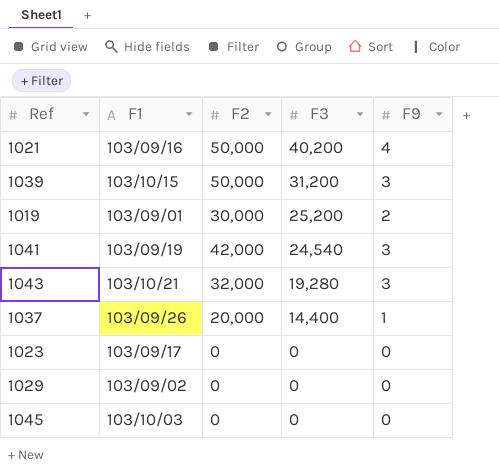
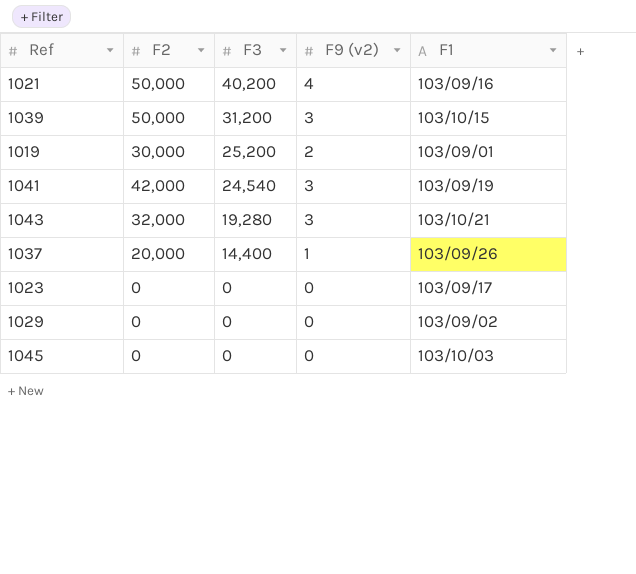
column name: F9 -> F9 (v2)
column F1 | position: 2 -> 5

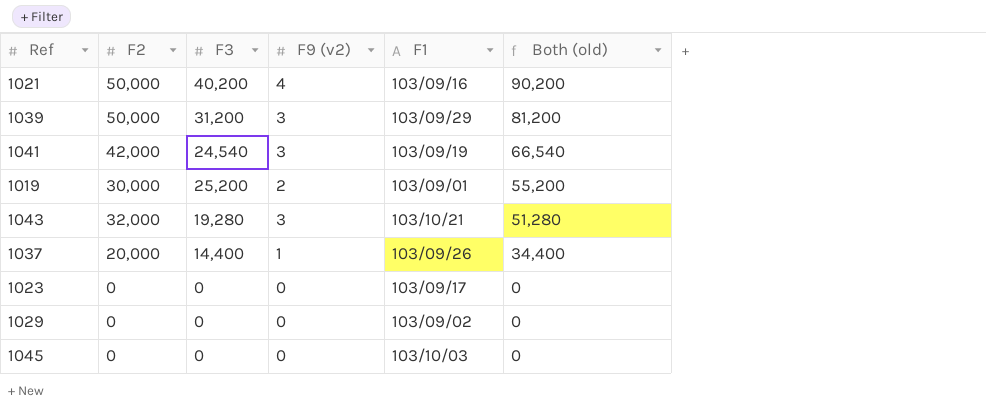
row order: F3 descending -> Both (old) descending
column Both (old) | formula: none -> [F2] + [F3]
1039 | F1: 103/10/15 -> 103/09/29

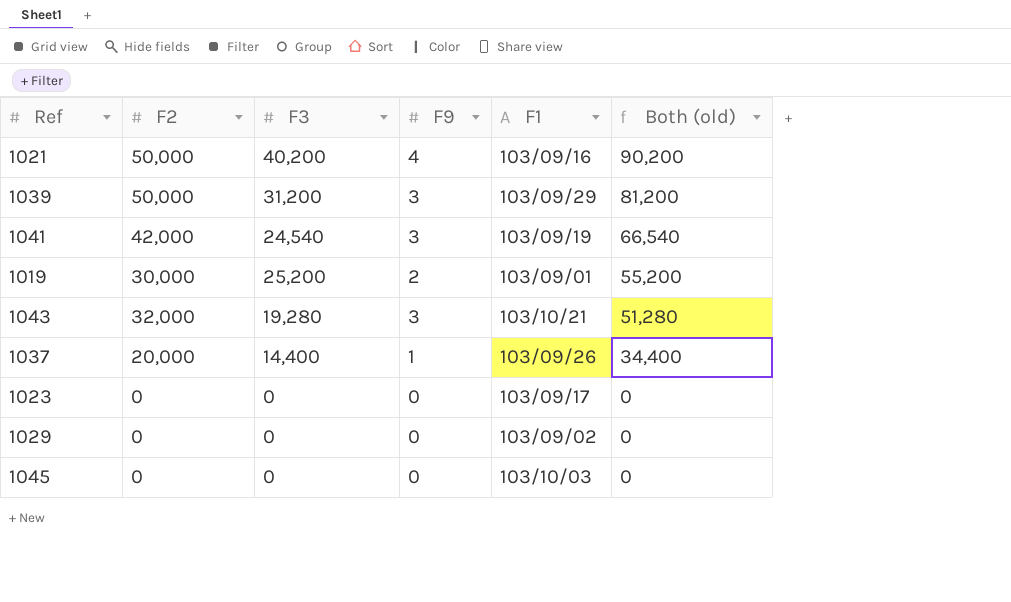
column name: F9 (v2) -> F9

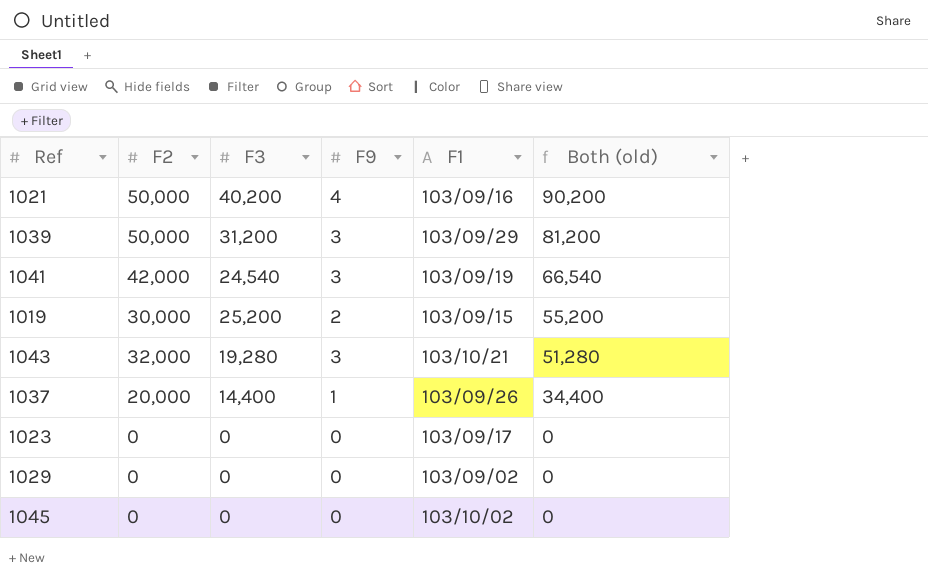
1019 | F1: 103/09/01 -> 103/09/15
1045 | F1: 103/10/03 -> 103/10/02

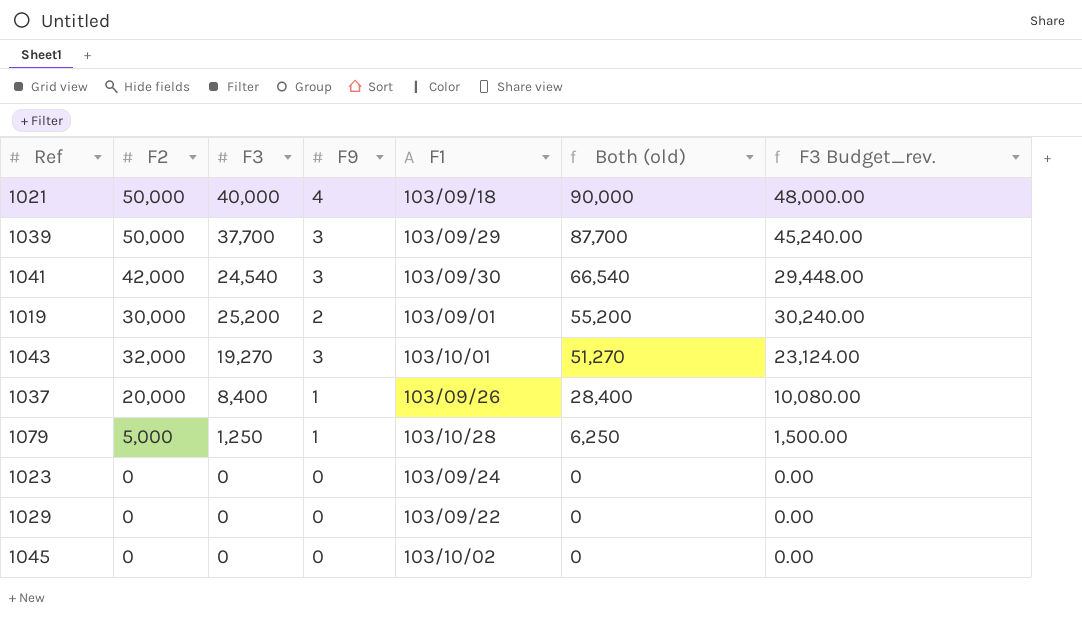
column F3 Budget_rev. | formula: none -> [F3] * 1.2
1021 | F3: 40,200 -> 40,000
1021 | F1: 103/09/16 -> 103/09/18
1021 | Both (old): 90,200 -> 90,000
1039 | F3: 31,200 -> 37,700
1039 | Both (old): 81,200 -> 87,700
1041 | F1: 103/09/19 -> 103/09/30
1019 | F1: 103/09/15 -> 103/09/01
1043 | F3: 19,280 -> 19,270
1043 | F1: 103/10/21 -> 103/10/01
1043 | Both (old): 51,280 -> 51,270
1037 | F3: 14,400 -> 8,400
1037 | Both (old): 34,400 -> 28,400
row 1079: none -> 5,000 | 1,250 | 1 | 103/10/28 | 6,250 | 1,500.00
1023 | F1: 103/09/17 -> 103/09/24
1029 | F1: 103/09/02 -> 103/09/22

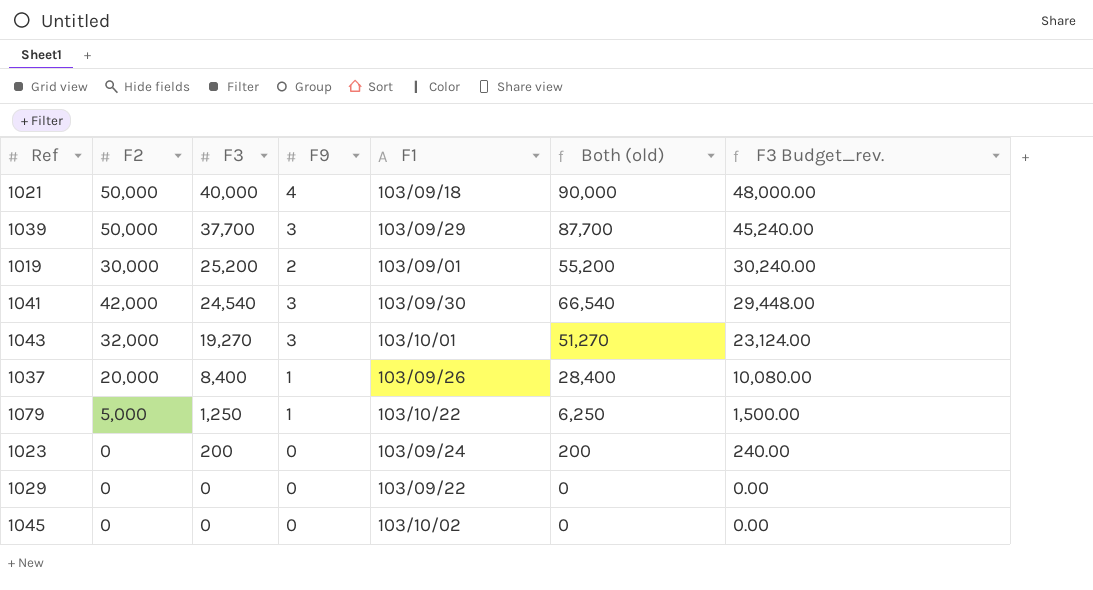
row order: Both (old) descending -> F3 descending
1079 | F1: 103/10/28 -> 103/10/22
1023 | F3: 0 -> 200
1023 | Both (old): 0 -> 200
1023 | F3 Budget_rev.: 0.00 -> 240.00

